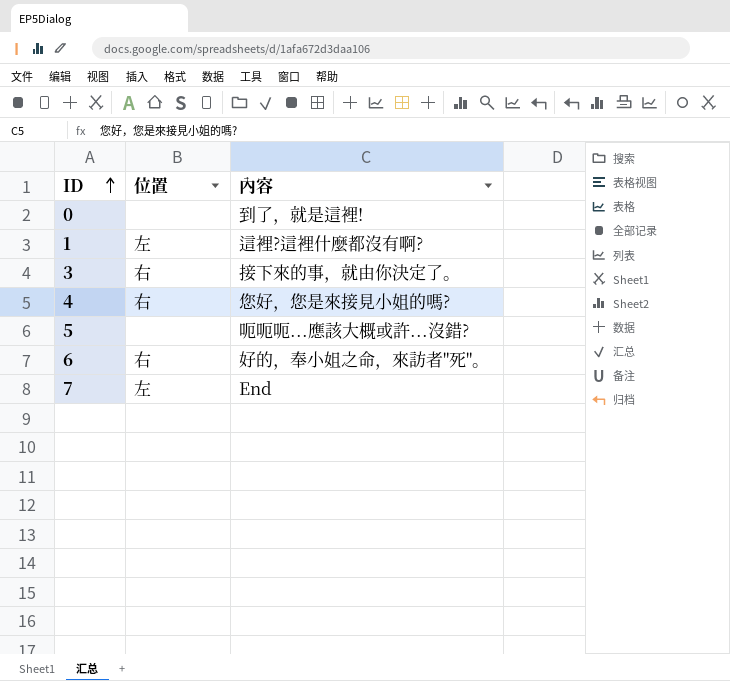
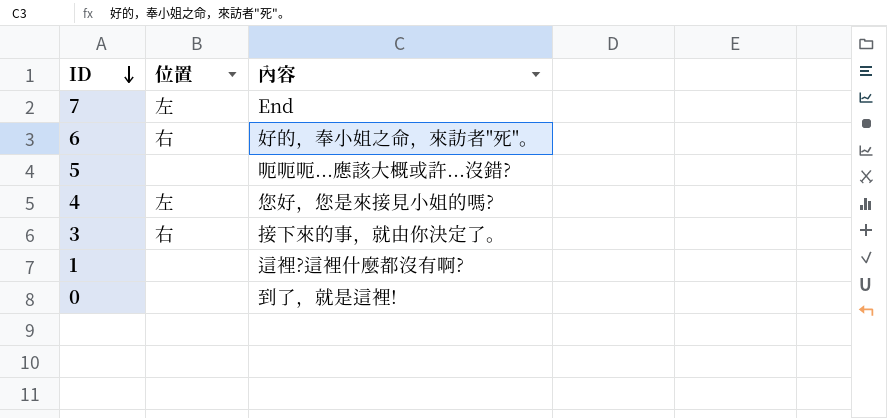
row order: ID ascending -> ID descending
4 | 位置: 右 -> 左
1 | 位置: 左 -> none

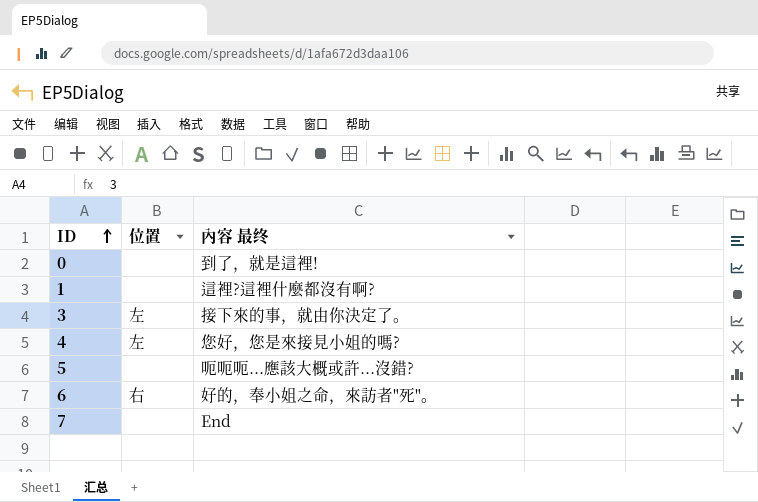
row order: ID descending -> ID ascending
column name: 內容 -> 內容 最终
3 | 位置: 右 -> 左
7 | 位置: 左 -> none

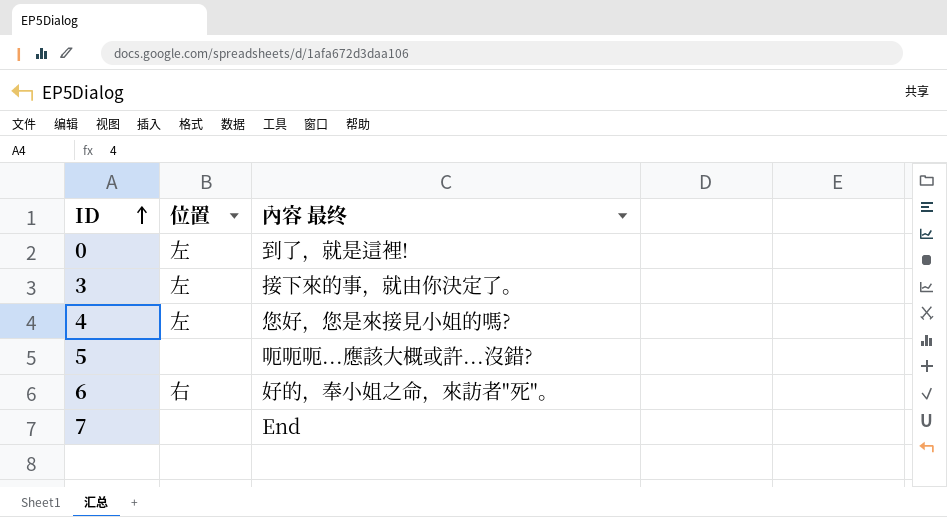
row 1: none | 這裡?這裡什麼都沒有啊? -> none
0 | 位置: none -> 左

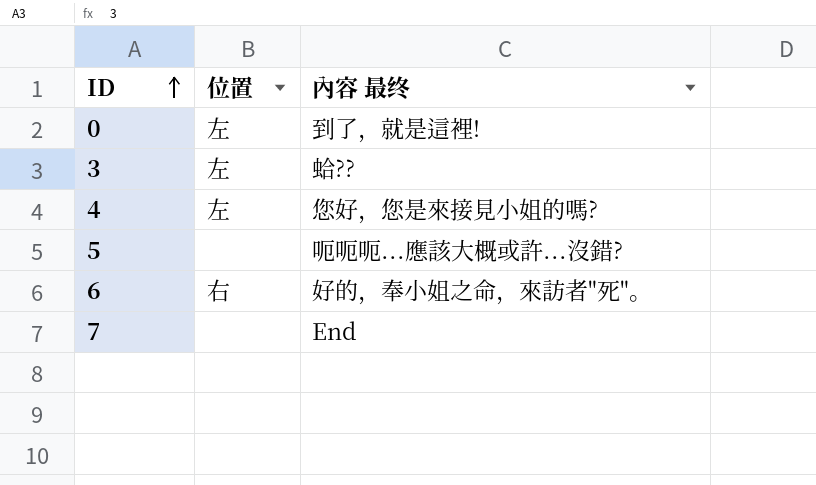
3 | 內容 最终: 接下來的事，就由你決定了。 -> 蛤??

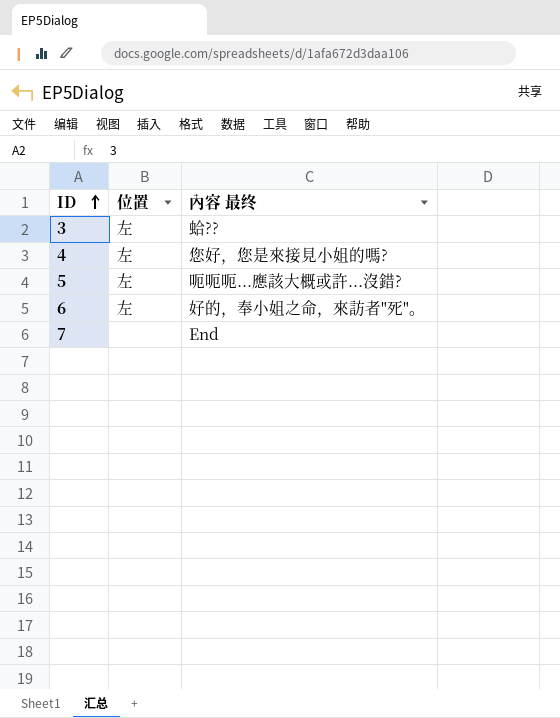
row 0: 左 | 到了，就是這裡! -> none
5 | 位置: none -> 左
6 | 位置: 右 -> 左

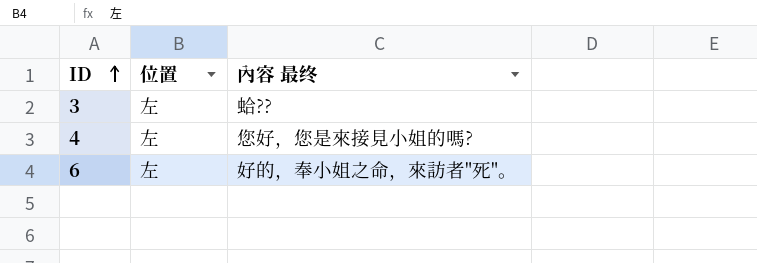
row 5: 左 | 呃呃呃...應該大概或許...沒錯? -> none
row 7: none | End -> none

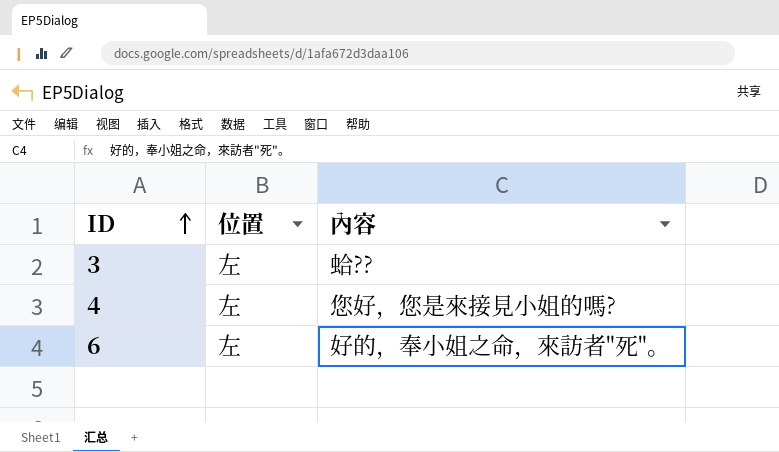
column name: 內容 最终 -> 內容

